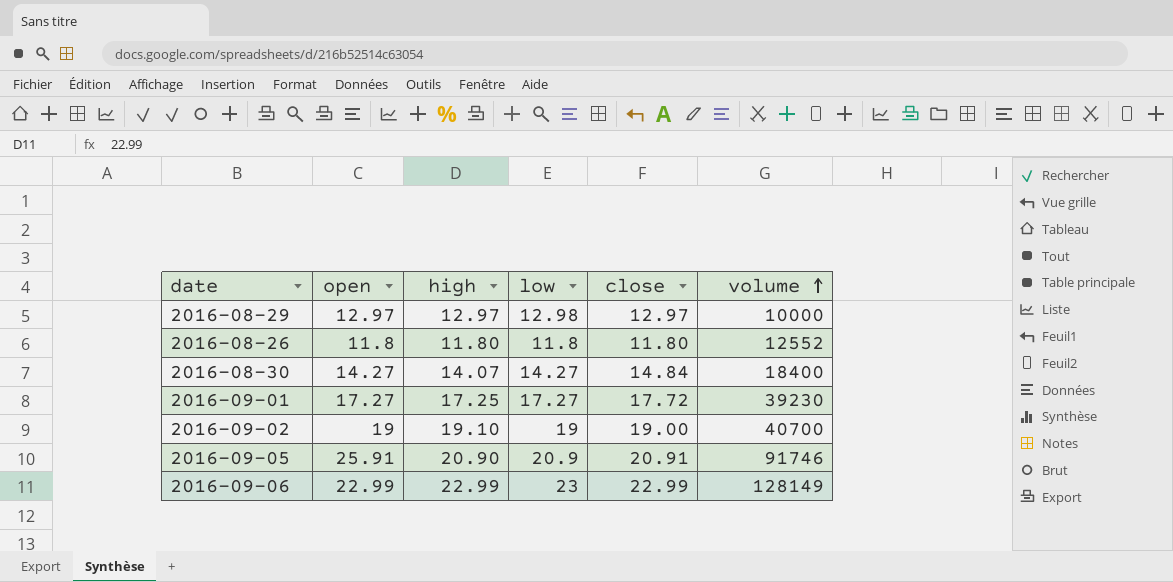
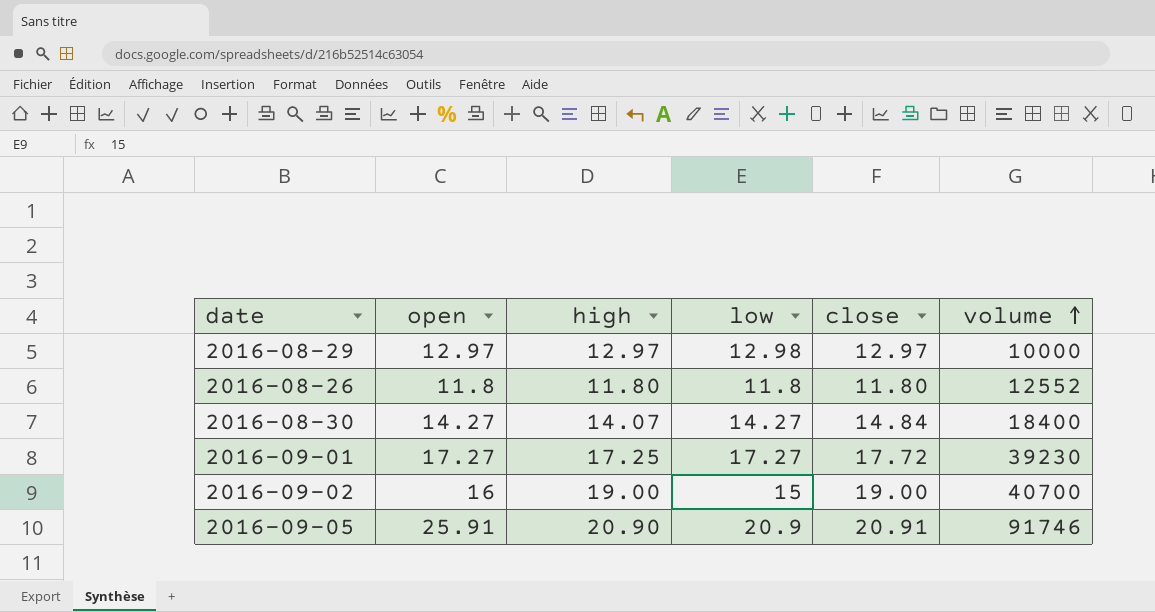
row 2016-09-06: 22.99 | 22.99 | 23 | 22.99 | 128149 -> none
2016-09-02 | open: 19 -> 16
2016-09-02 | high: 19.10 -> 19.00
2016-09-02 | low: 19 -> 15

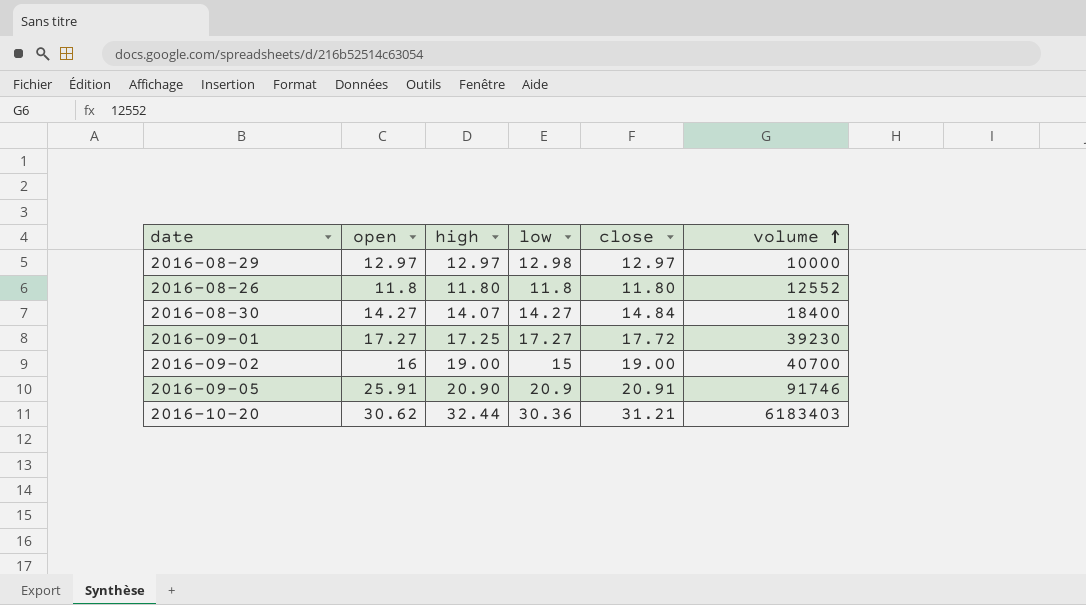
row 2016-10-20: none -> 30.62 | 32.44 | 30.36 | 31.21 | 6183403

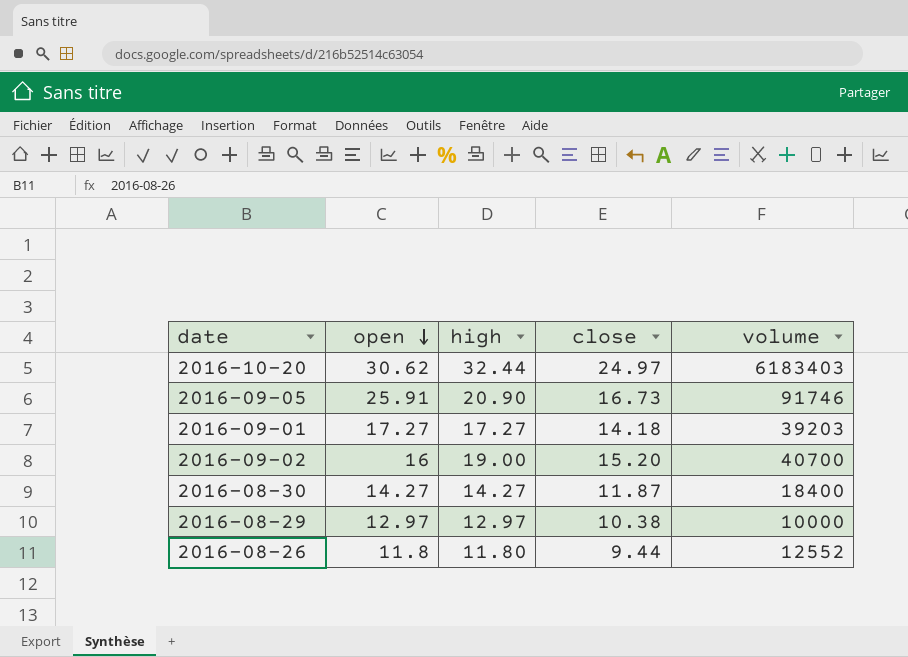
row order: volume ascending -> open descending
column low | position: 4 -> none
2016-10-20 | close: 31.21 -> 24.97
2016-09-05 | close: 20.91 -> 16.73
2016-09-01 | high: 17.25 -> 17.27
2016-09-01 | close: 17.72 -> 14.18
2016-09-01 | volume: 39230 -> 39203
2016-09-02 | close: 19.00 -> 15.20
2016-08-30 | high: 14.07 -> 14.27
2016-08-30 | close: 14.84 -> 11.87
2016-08-29 | close: 12.97 -> 10.38
2016-08-26 | close: 11.80 -> 9.44

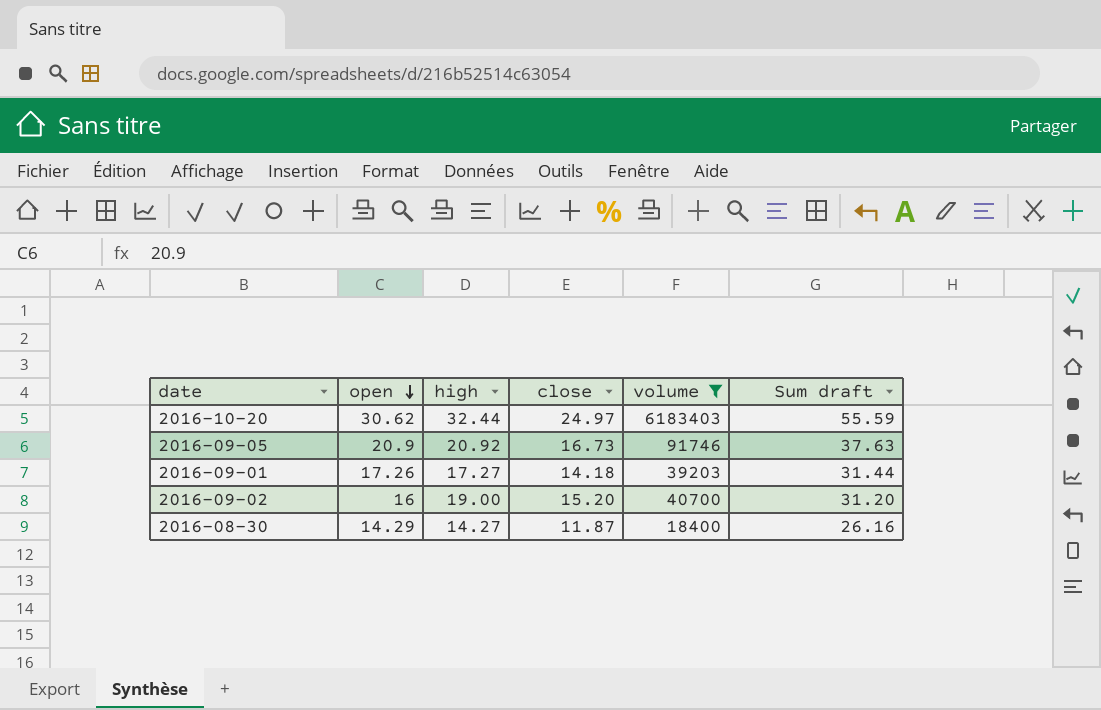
filter: none -> volume >= 18400
column Sum draft | formula: none -> [open] + [close]
2016-09-05 | open: 25.91 -> 20.9
2016-09-05 | high: 20.90 -> 20.92
2016-09-01 | open: 17.27 -> 17.26
2016-08-30 | open: 14.27 -> 14.29

